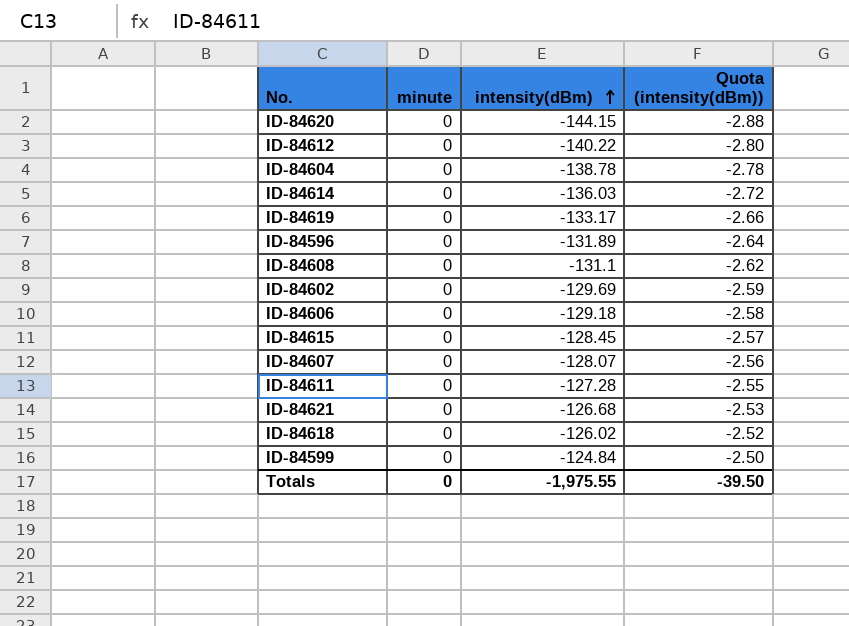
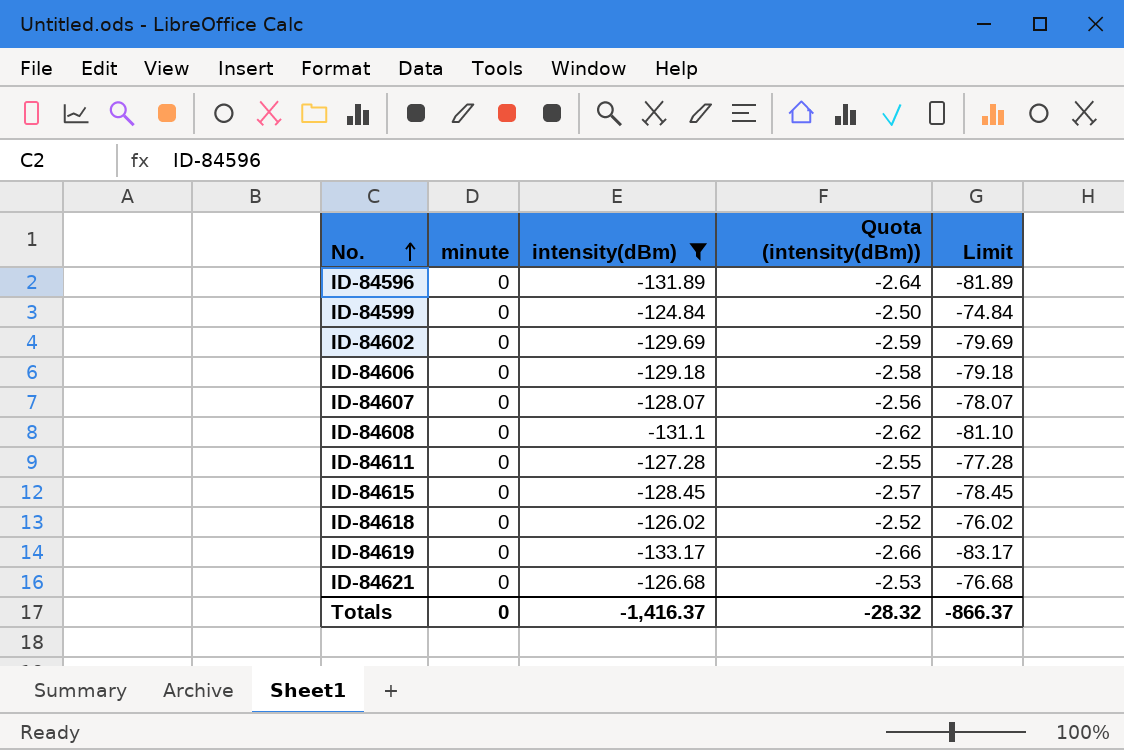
filter: none -> intensity(dBm) >= -133.17
row order: intensity(dBm) ascending -> No. ascending
column Limit | formula: none -> [intensity(dBm)] + 50
Totals | intensity(dBm): -1,975.55 -> -1,416.37
Totals | Quota (intensity(dBm)): -39.50 -> -28.32

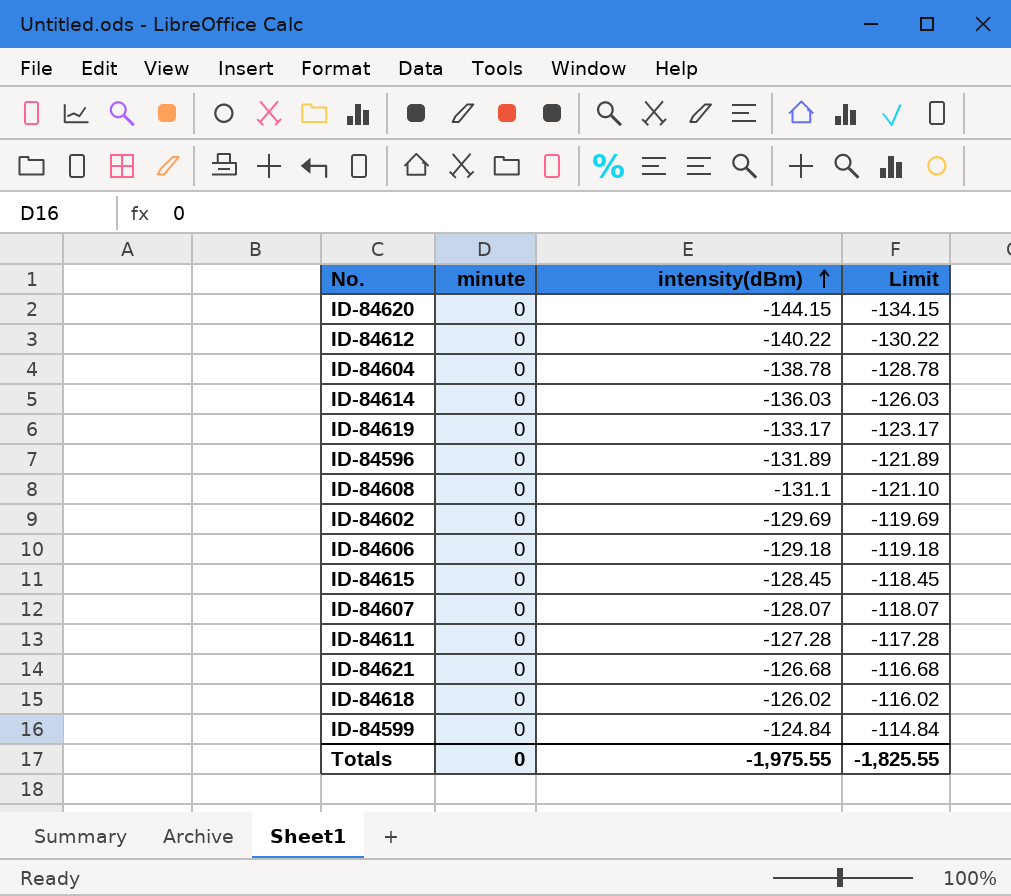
filter: intensity(dBm) >= -133.17 -> none
row order: No. ascending -> intensity(dBm) ascending
column Quota (intensity(dBm)) | formula: [intensity(dBm)] * 0.02 -> none
column Limit | formula: [intensity(dBm)] + 50 -> [intensity(dBm)] + 10
Totals | intensity(dBm): -1,416.37 -> -1,975.55
Totals | Limit: -866.37 -> -1,825.55

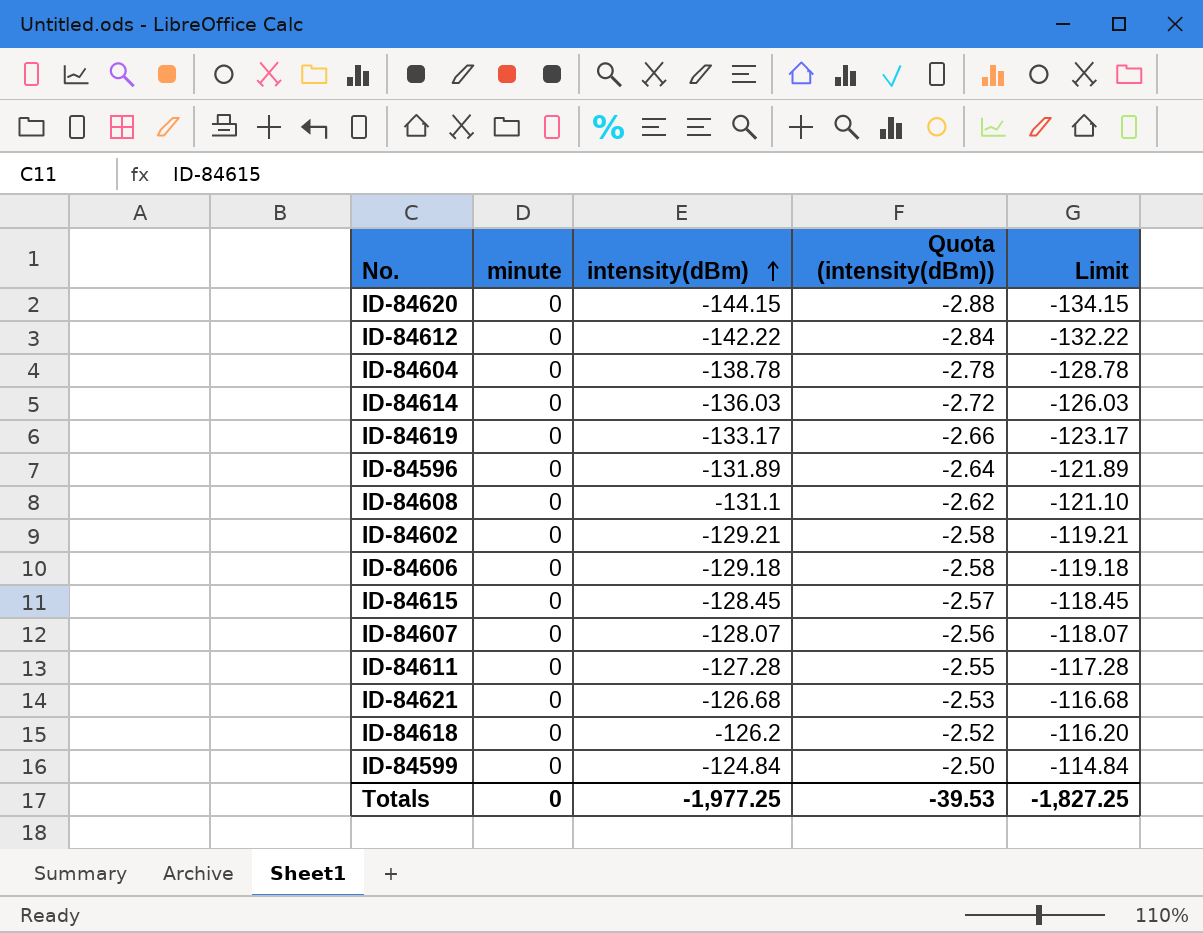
column Quota (intensity(dBm)) | formula: none -> [intensity(dBm)] * 0.02
ID-84612 | intensity(dBm): -140.22 -> -142.22
ID-84612 | Limit: -130.22 -> -132.22
ID-84602 | intensity(dBm): -129.69 -> -129.21
ID-84602 | Limit: -119.69 -> -119.21
ID-84618 | intensity(dBm): -126.02 -> -126.2
ID-84618 | Limit: -116.02 -> -116.20
Totals | intensity(dBm): -1,975.55 -> -1,977.25
Totals | Limit: -1,825.55 -> -1,827.25

